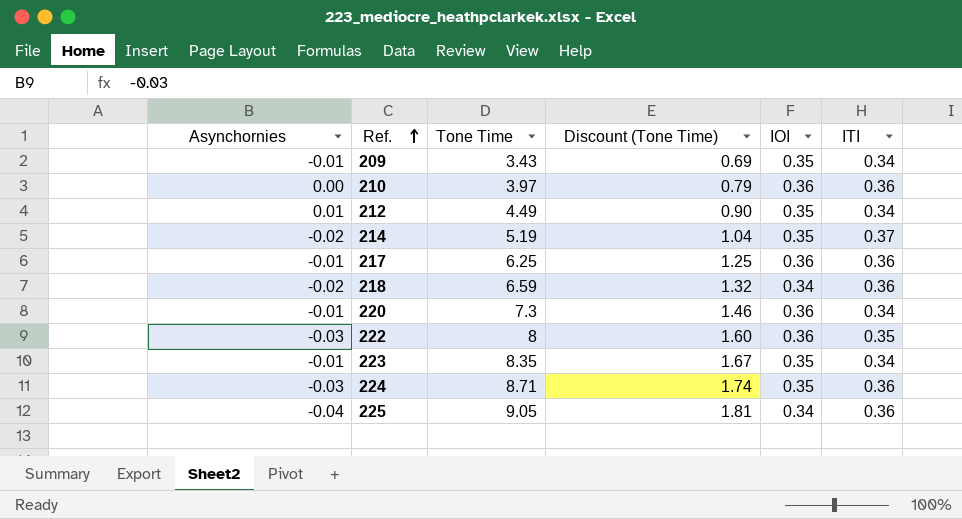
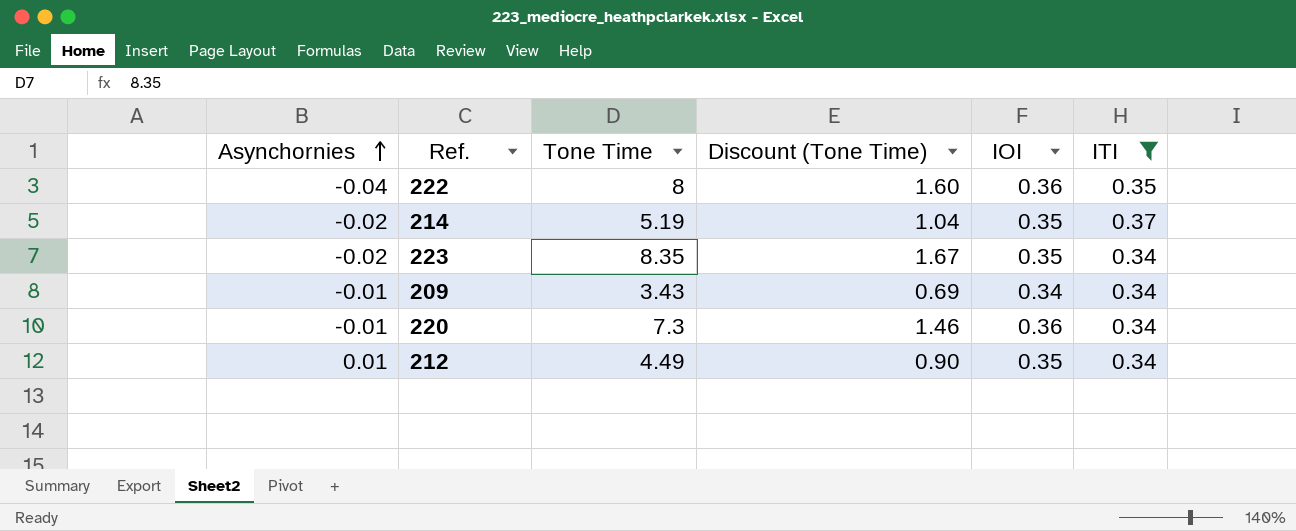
filter: none -> ITI != 0.36
row order: Ref. ascending -> Asynchornies ascending
222 | Asynchornies: -0.03 -> -0.04
223 | Asynchornies: -0.01 -> -0.02
209 | IOI: 0.35 -> 0.34

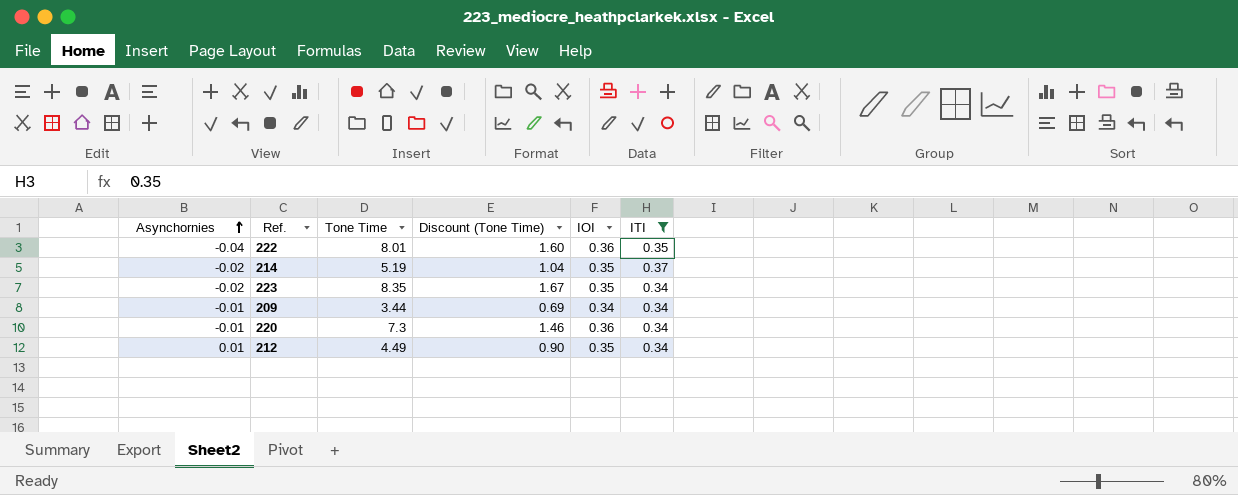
222 | Tone Time: 8 -> 8.01
209 | Tone Time: 3.43 -> 3.44

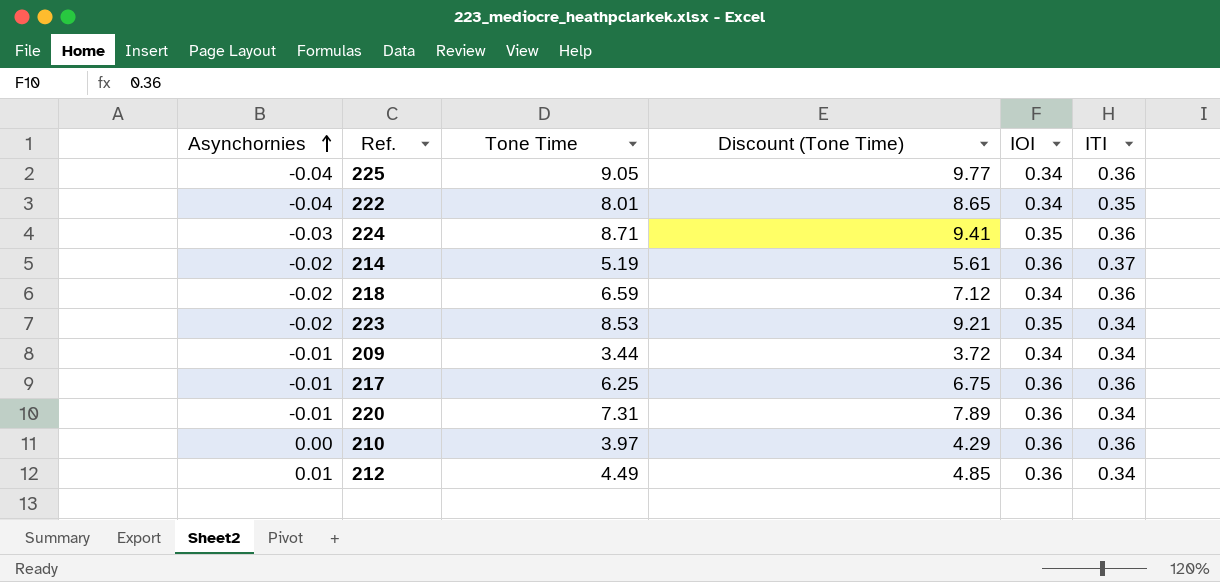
filter: ITI != 0.36 -> none
column Discount (Tone Time) | formula: [Tone Time] * 0.2 -> [Tone Time] * 1.08
222 | IOI: 0.36 -> 0.34
214 | IOI: 0.35 -> 0.36
223 | Tone Time: 8.35 -> 8.53
220 | Tone Time: 7.3 -> 7.31
212 | IOI: 0.35 -> 0.36

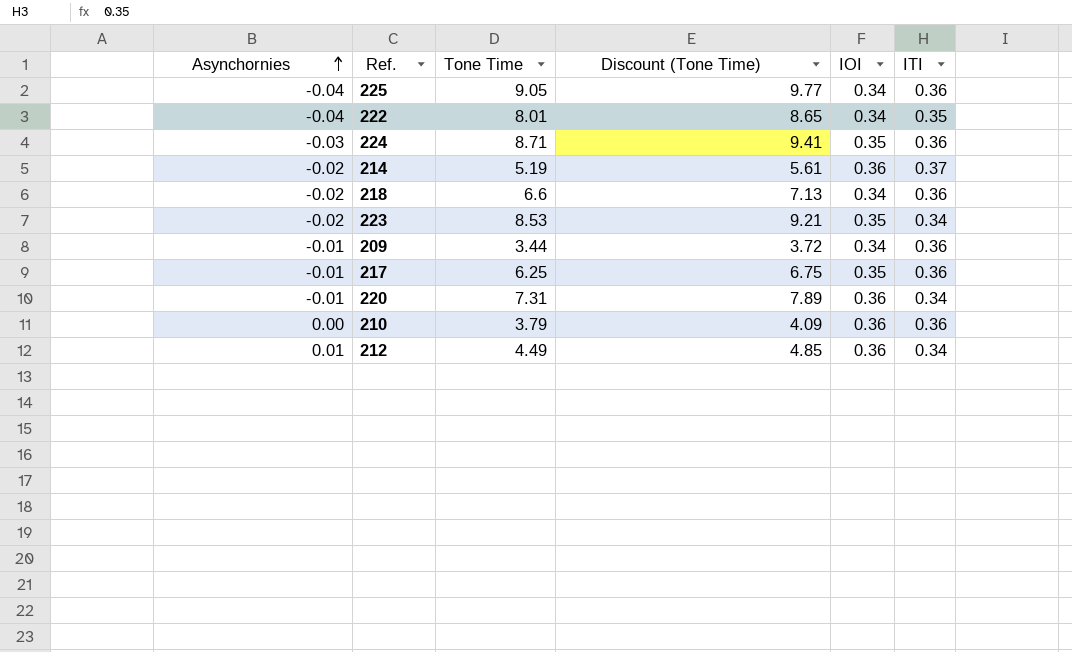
218 | Tone Time: 6.59 -> 6.6
218 | Discount (Tone Time): 7.12 -> 7.13
209 | ITI: 0.34 -> 0.36
217 | IOI: 0.36 -> 0.35
210 | Tone Time: 3.97 -> 3.79
210 | Discount (Tone Time): 4.29 -> 4.09

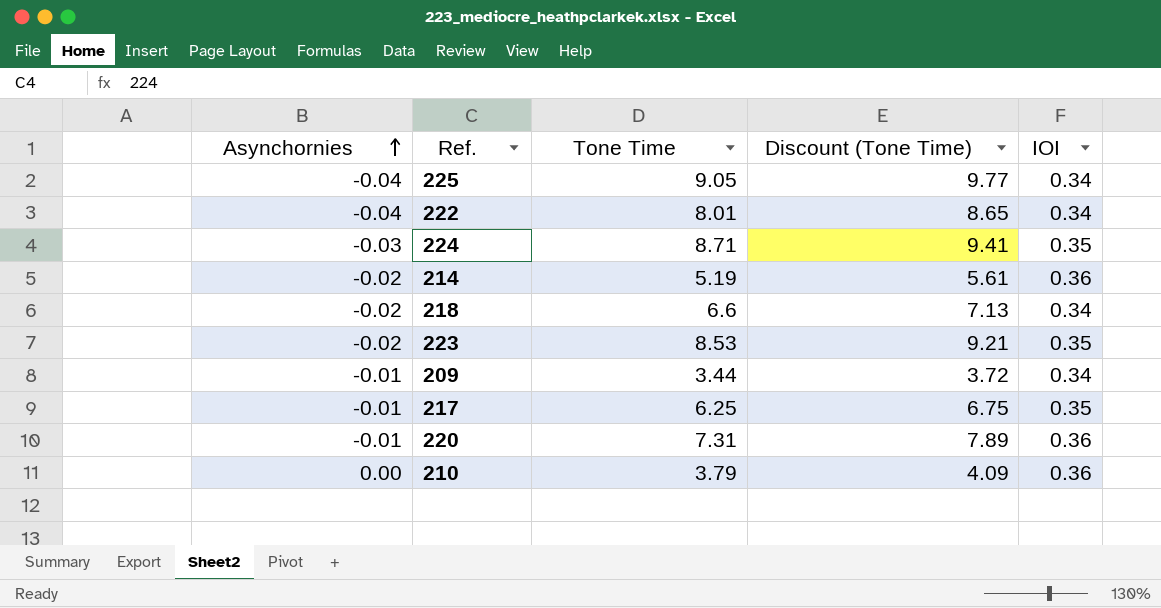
column ITI | position: 6 -> none
row 212: 0.01 | 4.49 | 4.85 | 0.36 | 0.34 -> none

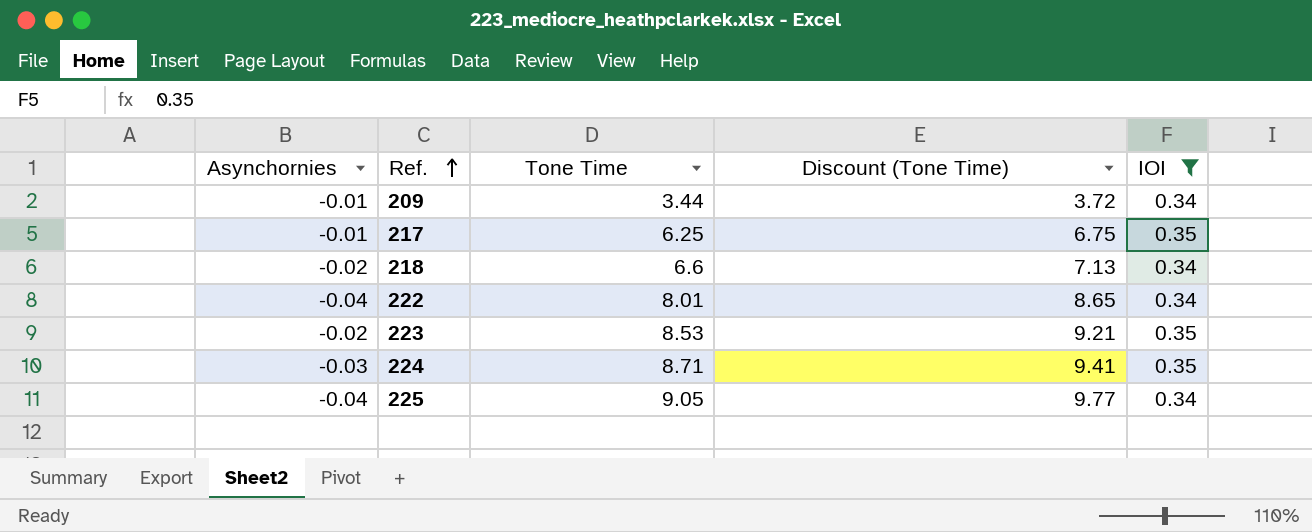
filter: none -> IOI != 0.36
row order: Asynchornies ascending -> Ref. ascending

